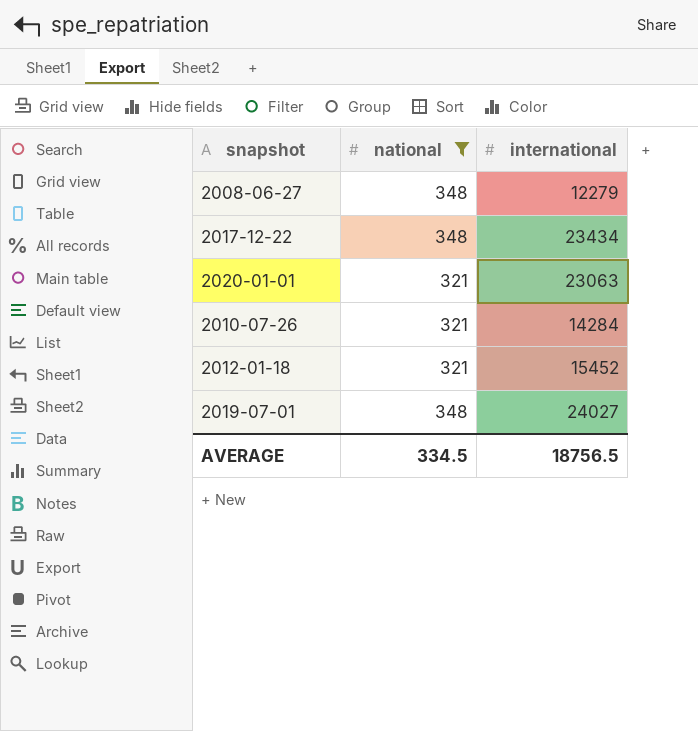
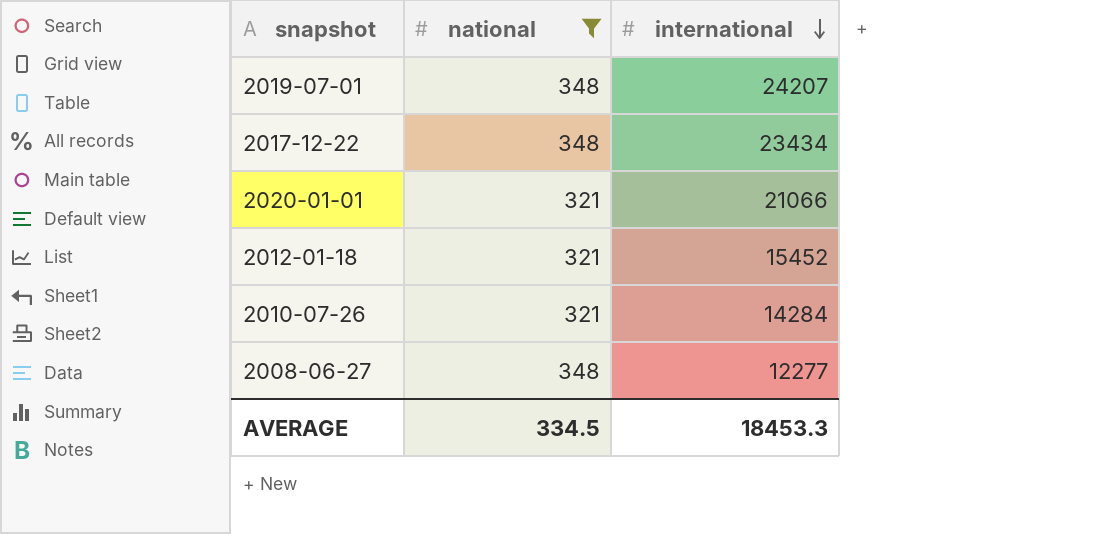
row order: none -> international descending
2019-07-01 | international: 24027 -> 24207
2020-01-01 | international: 23063 -> 21066
2008-06-27 | international: 12279 -> 12277
AVERAGE | international: 18756.5 -> 18453.3

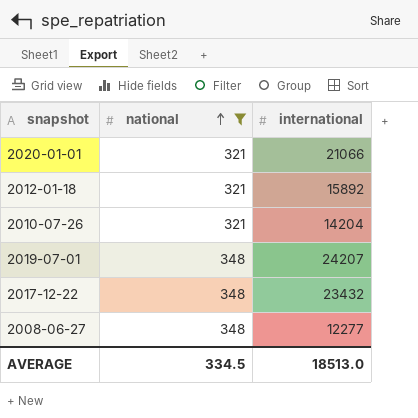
row order: international descending -> national ascending
2012-01-18 | international: 15452 -> 15892
2010-07-26 | international: 14284 -> 14204
2017-12-22 | international: 23434 -> 23432
AVERAGE | international: 18453.3 -> 18513.0

